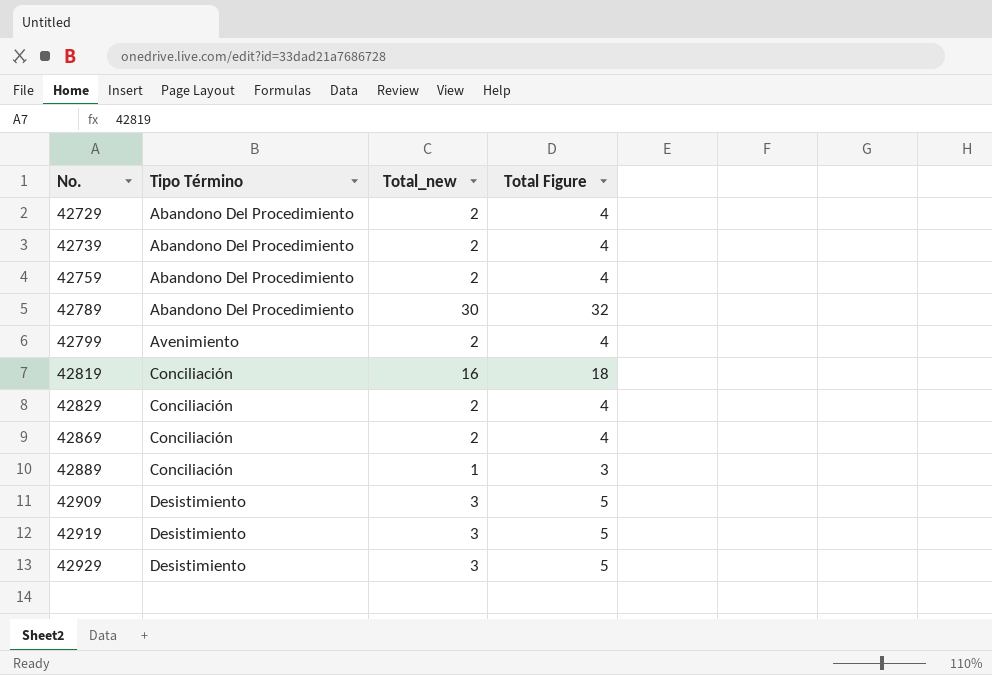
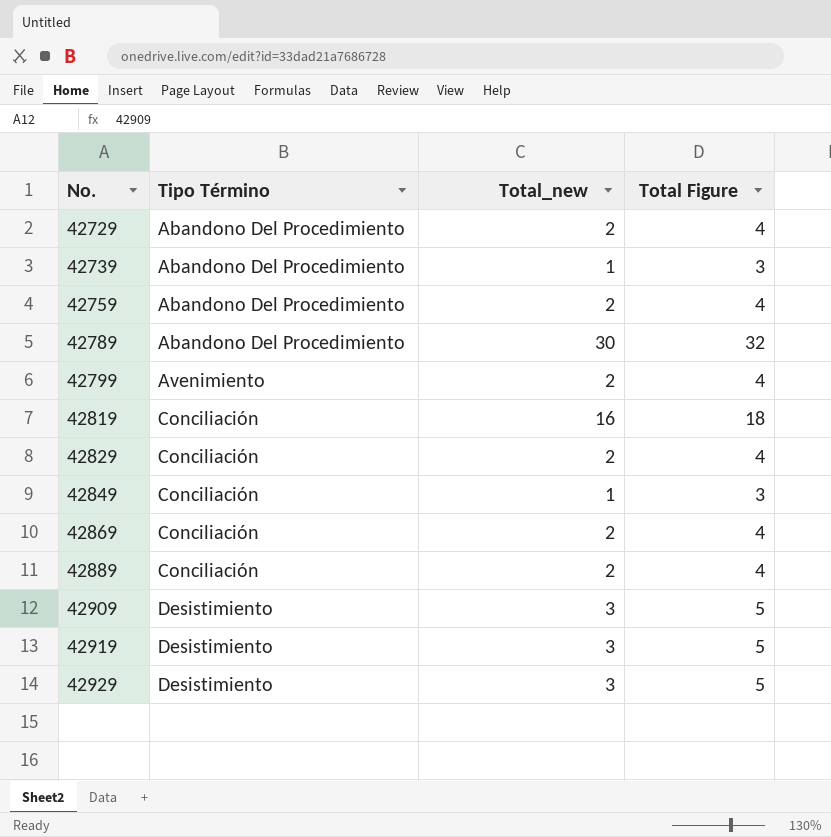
42739 | Total_new: 2 -> 1
42739 | Total Figure: 4 -> 3
row 42849: none -> Conciliación | 1 | 3
42889 | Total_new: 1 -> 2
42889 | Total Figure: 3 -> 4

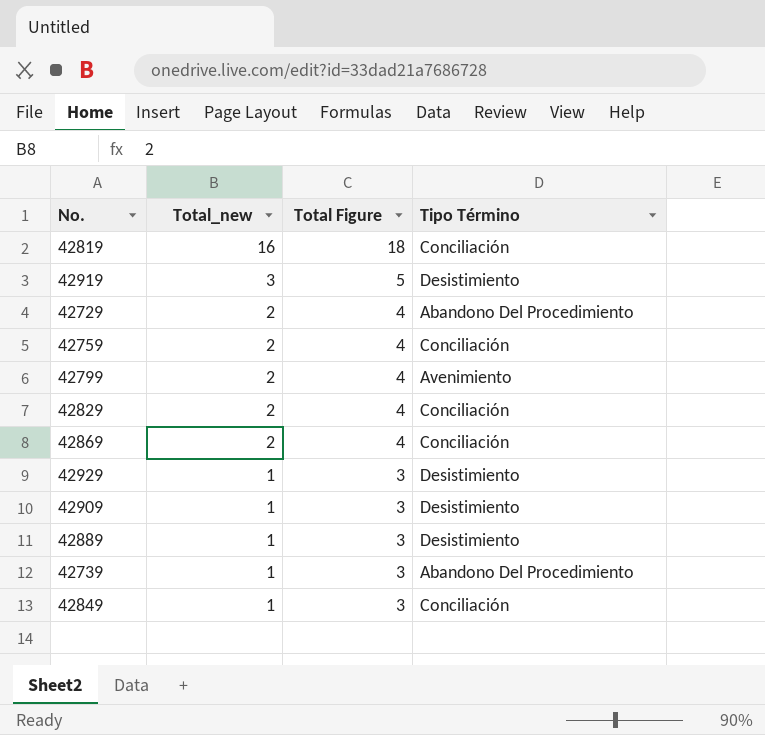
row order: No. ascending -> Total_new descending
column Tipo Término | position: 2 -> 4
row 42789: Abandono Del Procedimiento | 30 | 32 -> none
42759 | Tipo Término: Abandono Del Procedimiento -> Conciliación
42929 | Total_new: 3 -> 1
42929 | Total Figure: 5 -> 3
42909 | Total_new: 3 -> 1
42909 | Total Figure: 5 -> 3
42889 | Total_new: 2 -> 1
42889 | Total Figure: 4 -> 3
42889 | Tipo Término: Conciliación -> Desistimiento

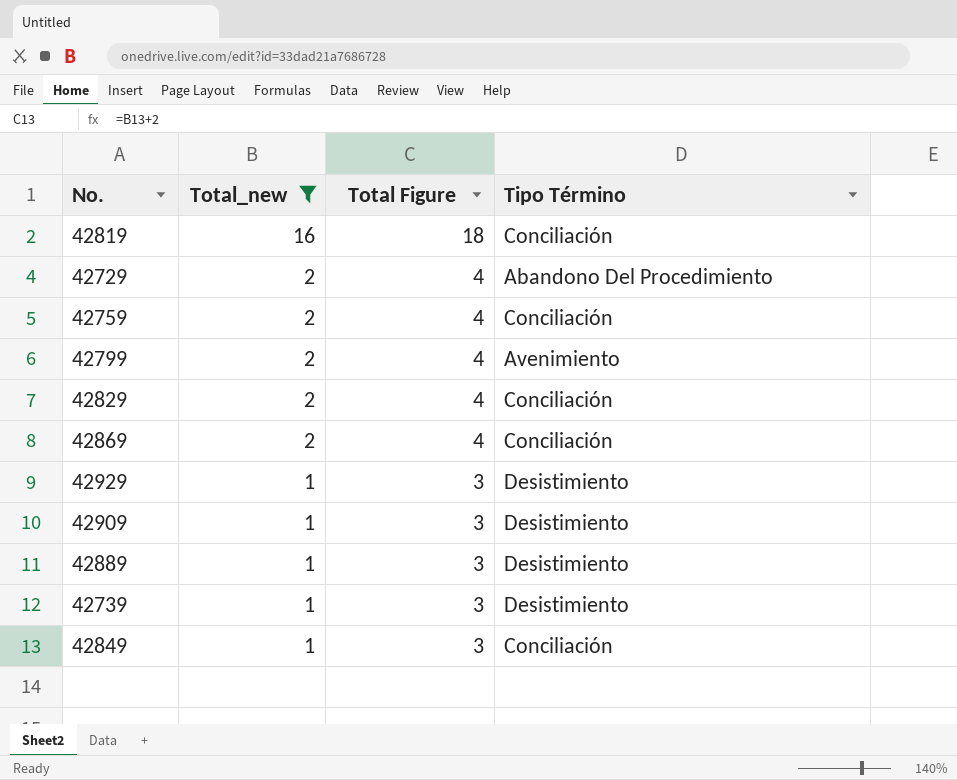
filter: none -> Total_new != 3
42739 | Tipo Término: Abandono Del Procedimiento -> Desistimiento

